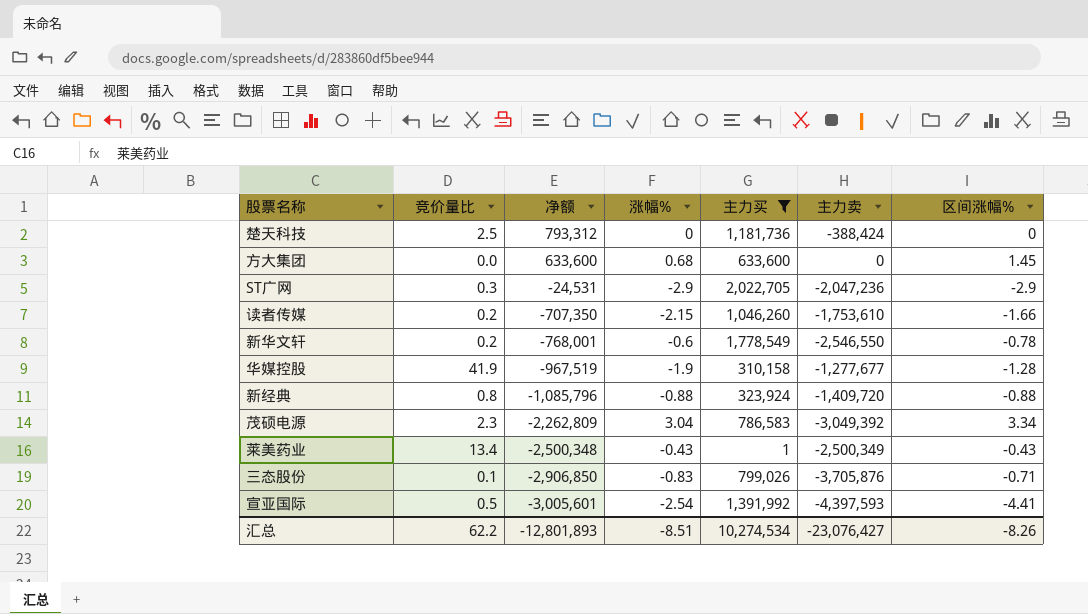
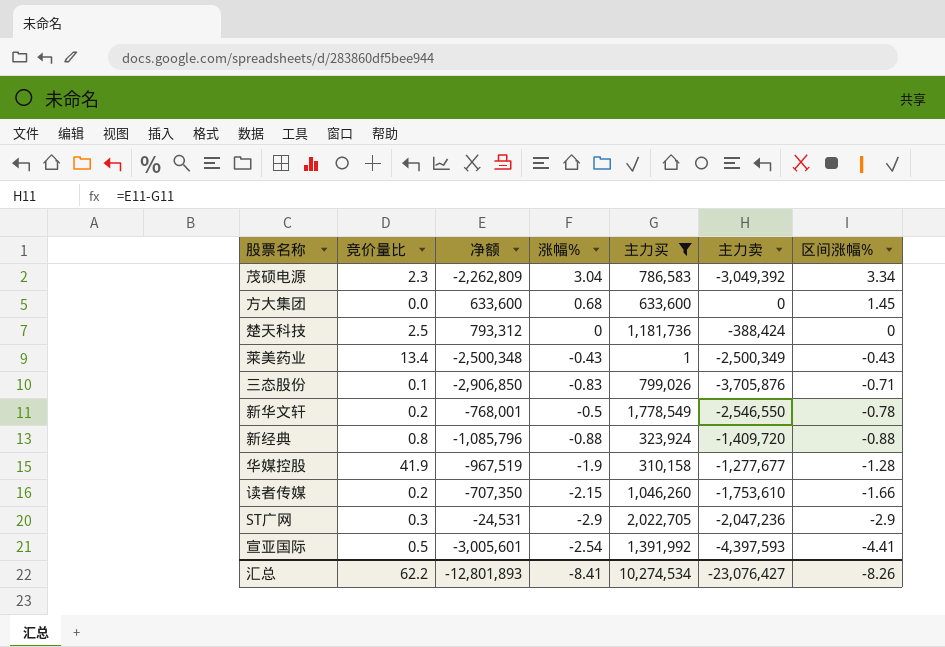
row order: 净额 descending -> 区间涨幅% descending
新华文轩 | 涨幅%: -0.6 -> -0.5
汇总 | 涨幅%: -8.51 -> -8.41

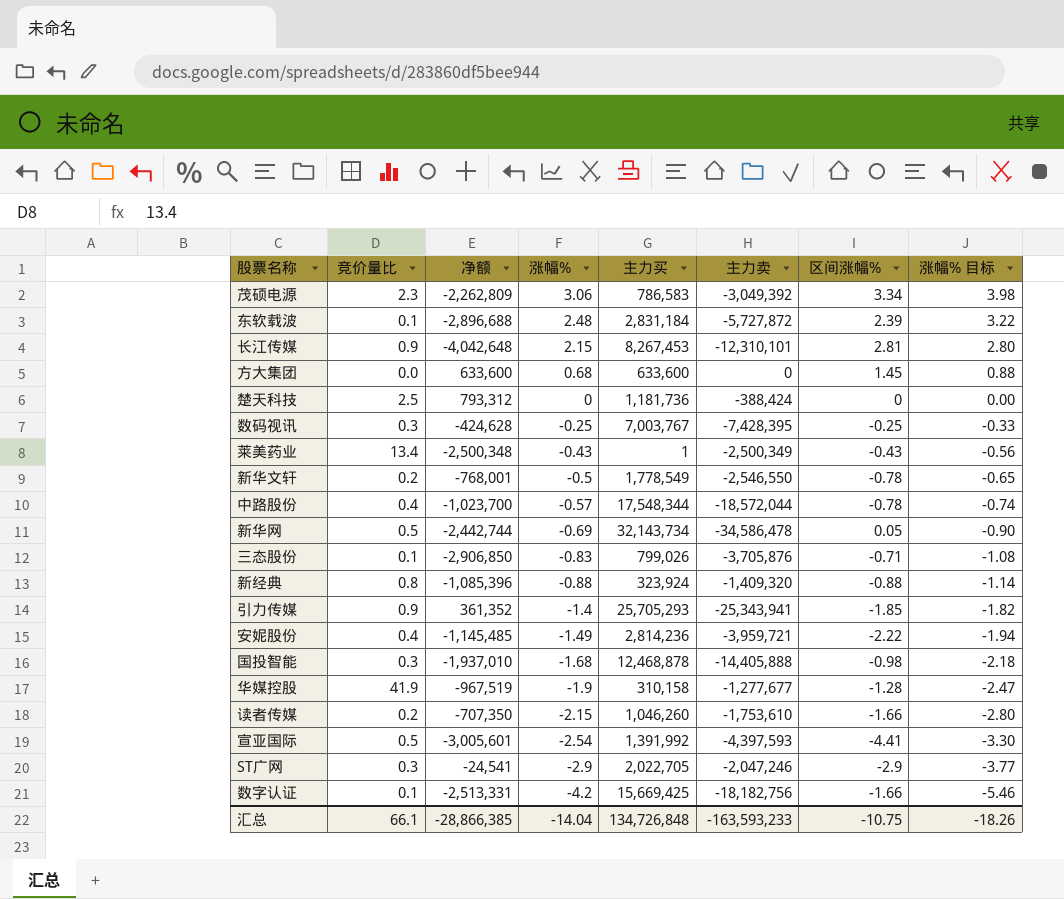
filter: 主力买 <= 2,022,705 -> none
row order: 区间涨幅% descending -> 涨幅% descending
column 涨幅% 目标 | formula: none -> [涨幅%] * 1.3
茂硕电源 | 涨幅%: 3.04 -> 3.06
新经典 | 净额: -1,085,796 -> -1,085,396
新经典 | 主力卖: -1,409,720 -> -1,409,320
ST广网 | 净额: -24,531 -> -24,541
ST广网 | 主力卖: -2,047,236 -> -2,047,246
汇总 | 竞价量比: 62.2 -> 66.1
汇总 | 净额: -12,801,893 -> -28,866,385
汇总 | 涨幅%: -8.41 -> -14.04
汇总 | 主力买: 10,274,534 -> 134,726,848
汇总 | 主力卖: -23,076,427 -> -163,593,233
汇总 | 区间涨幅%: -8.26 -> -10.75

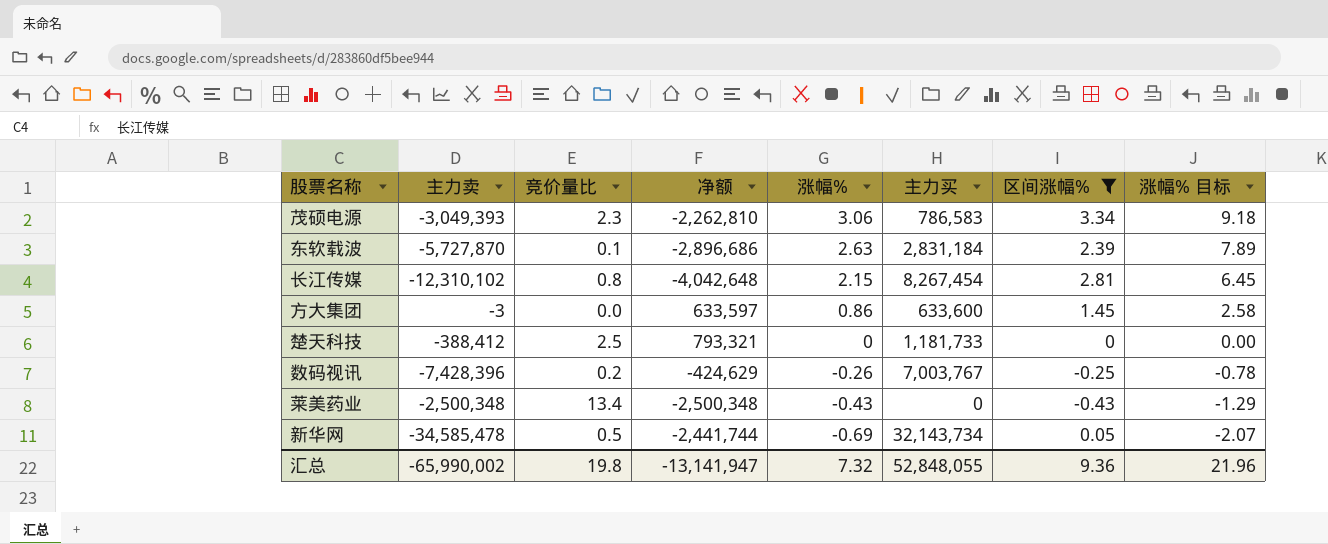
filter: none -> 区间涨幅% >= -0.43
column 主力卖 | position: 6 -> 2
column 涨幅% 目标 | formula: [涨幅%] * 1.3 -> [涨幅%] * 3
茂硕电源 | 主力卖: -3,049,392 -> -3,049,393
茂硕电源 | 净额: -2,262,809 -> -2,262,810
东软载波 | 主力卖: -5,727,872 -> -5,727,870
东软载波 | 净额: -2,896,688 -> -2,896,686
东软载波 | 涨幅%: 2.48 -> 2.63
长江传媒 | 主力卖: -12,310,101 -> -12,310,102
长江传媒 | 竞价量比: 0.9 -> 0.8
长江传媒 | 主力买: 8,267,453 -> 8,267,454
方大集团 | 主力卖: 0 -> -3
方大集团 | 净额: 633,600 -> 633,597
方大集团 | 涨幅%: 0.68 -> 0.86
楚天科技 | 主力卖: -388,424 -> -388,412
楚天科技 | 净额: 793,312 -> 793,321
楚天科技 | 主力买: 1,181,736 -> 1,181,733
数码视讯 | 主力卖: -7,428,395 -> -7,428,396
数码视讯 | 竞价量比: 0.3 -> 0.2
数码视讯 | 净额: -424,628 -> -424,629
数码视讯 | 涨幅%: -0.25 -> -0.26
莱美药业 | 主力卖: -2,500,349 -> -2,500,348
莱美药业 | 主力买: 1 -> 0
新华网 | 主力卖: -34,586,478 -> -34,585,478
新华网 | 净额: -2,442,744 -> -2,441,744
汇总 | 主力卖: -163,593,233 -> -65,990,002
汇总 | 竞价量比: 66.1 -> 19.8
汇总 | 净额: -28,866,385 -> -13,141,947
汇总 | 涨幅%: -14.04 -> 7.32
汇总 | 主力买: 134,726,848 -> 52,848,055
汇总 | 区间涨幅%: -10.75 -> 9.36
汇总 | 涨幅% 目标: -18.26 -> 21.96

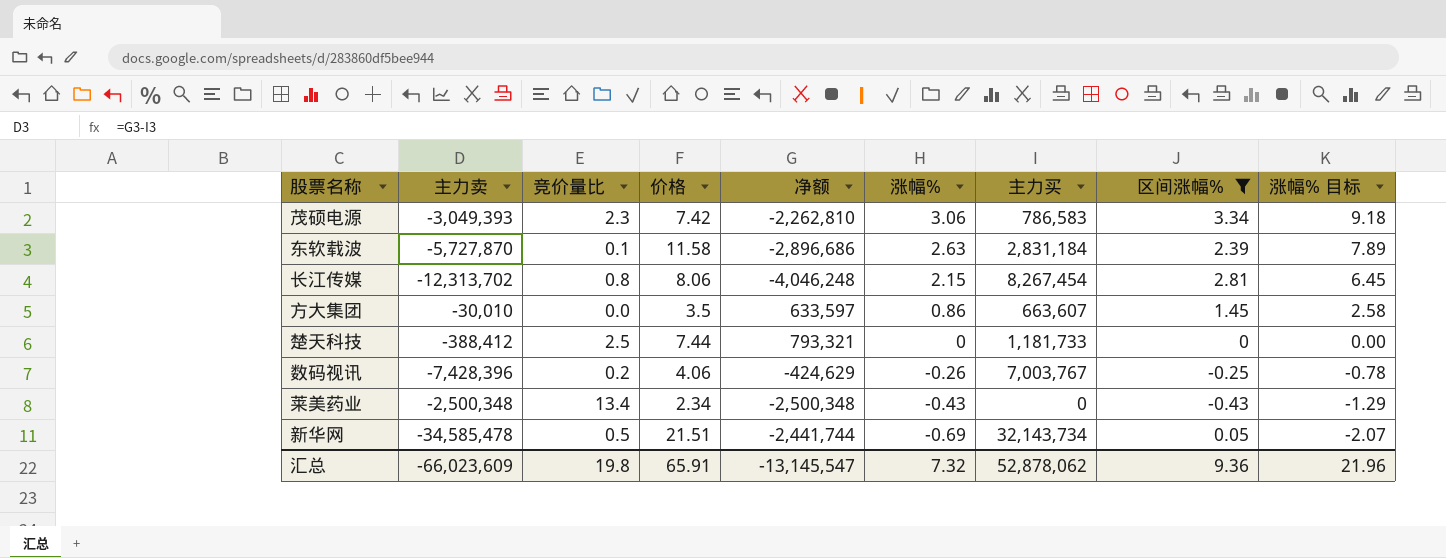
column 价格 | position: none -> 4
长江传媒 | 主力卖: -12,310,102 -> -12,313,702
长江传媒 | 净额: -4,042,648 -> -4,046,248
方大集团 | 主力卖: -3 -> -30,010
方大集团 | 主力买: 633,600 -> 663,607
汇总 | 主力卖: -65,990,002 -> -66,023,609
汇总 | 净额: -13,141,947 -> -13,145,547
汇总 | 主力买: 52,848,055 -> 52,878,062

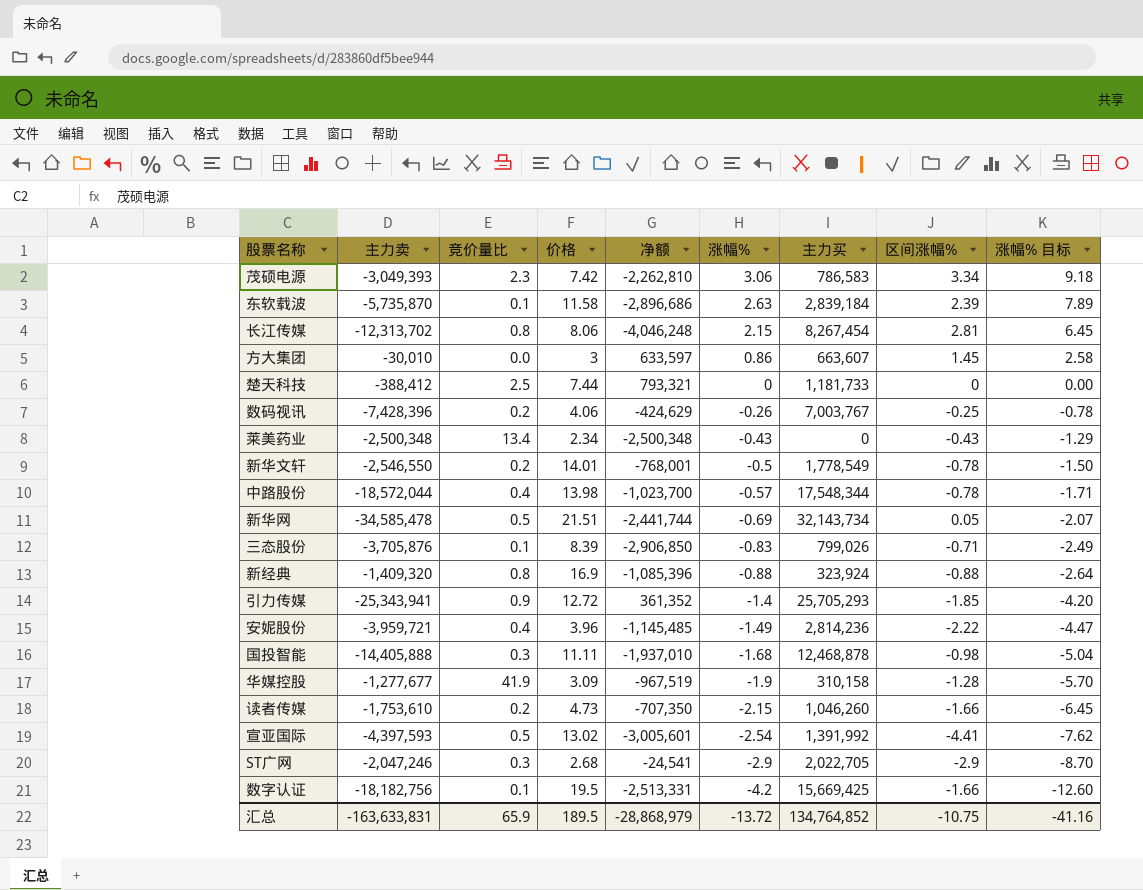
filter: 区间涨幅% >= -0.43 -> none
东软载波 | 主力卖: -5,727,870 -> -5,735,870
东软载波 | 主力买: 2,831,184 -> 2,839,184
方大集团 | 价格: 3.5 -> 3
汇总 | 主力卖: -66,023,609 -> -163,633,831
汇总 | 竞价量比: 19.8 -> 65.9
汇总 | 价格: 65.91 -> 189.5
汇总 | 净额: -13,145,547 -> -28,868,979
汇总 | 涨幅%: 7.32 -> -13.72
汇总 | 主力买: 52,878,062 -> 134,764,852
汇总 | 区间涨幅%: 9.36 -> -10.75
汇总 | 涨幅% 目标: 21.96 -> -41.16

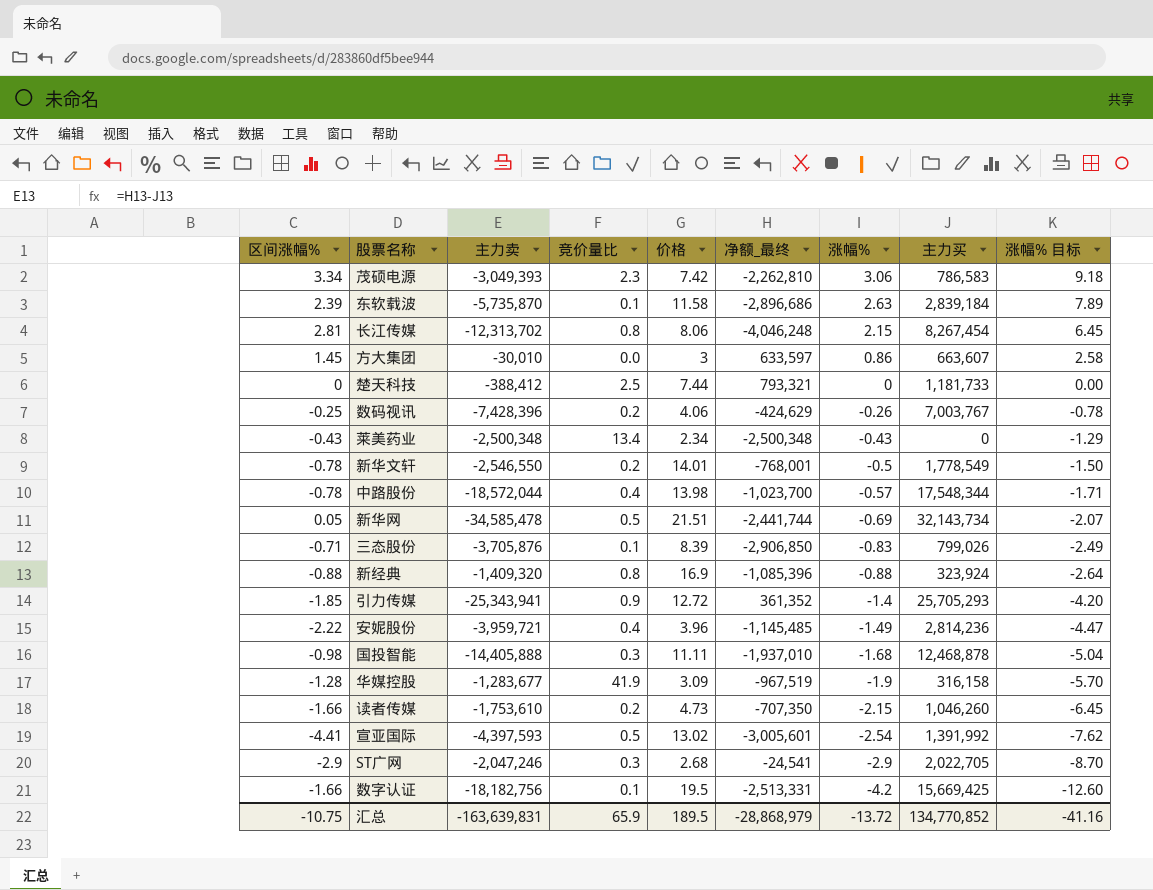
column 区间涨幅% | position: 8 -> 1
column name: 净额 -> 净额_最终
华媒控股 | 主力卖: -1,277,677 -> -1,283,677
华媒控股 | 主力买: 310,158 -> 316,158
汇总 | 主力卖: -163,633,831 -> -163,639,831
汇总 | 主力买: 134,764,852 -> 134,770,852

